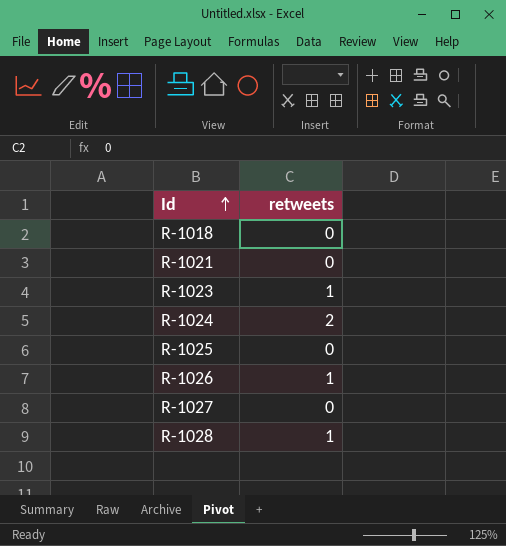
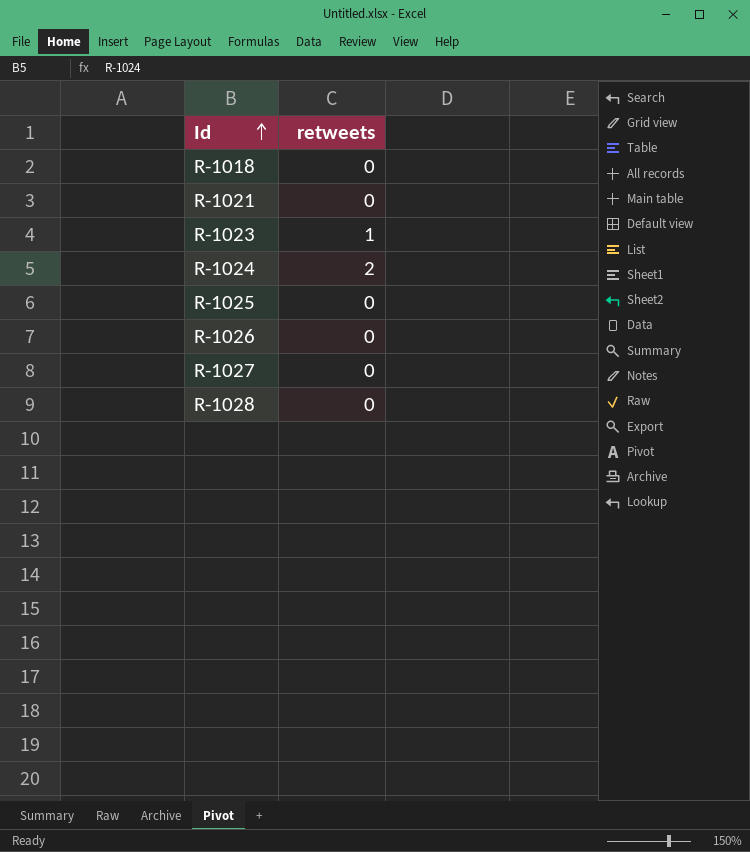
R-1026 | retweets: 1 -> 0
R-1028 | retweets: 1 -> 0

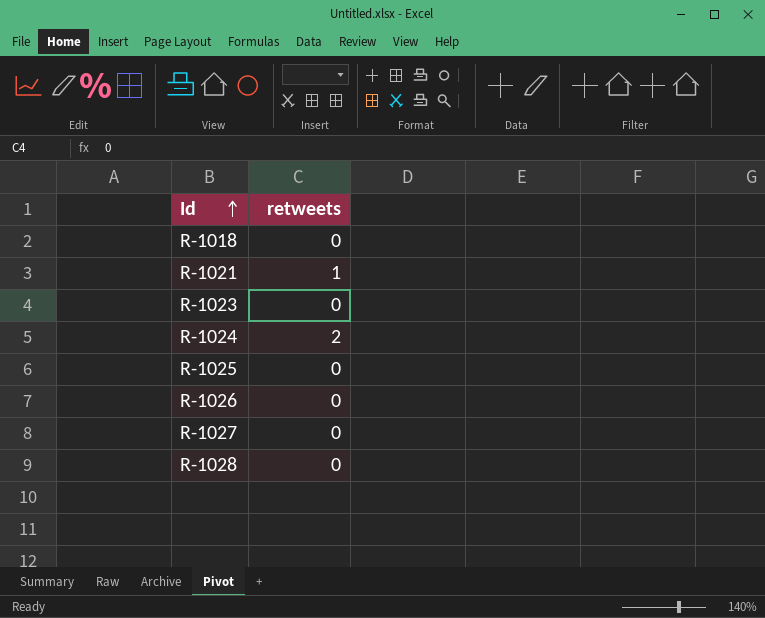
R-1021 | retweets: 0 -> 1
R-1023 | retweets: 1 -> 0

